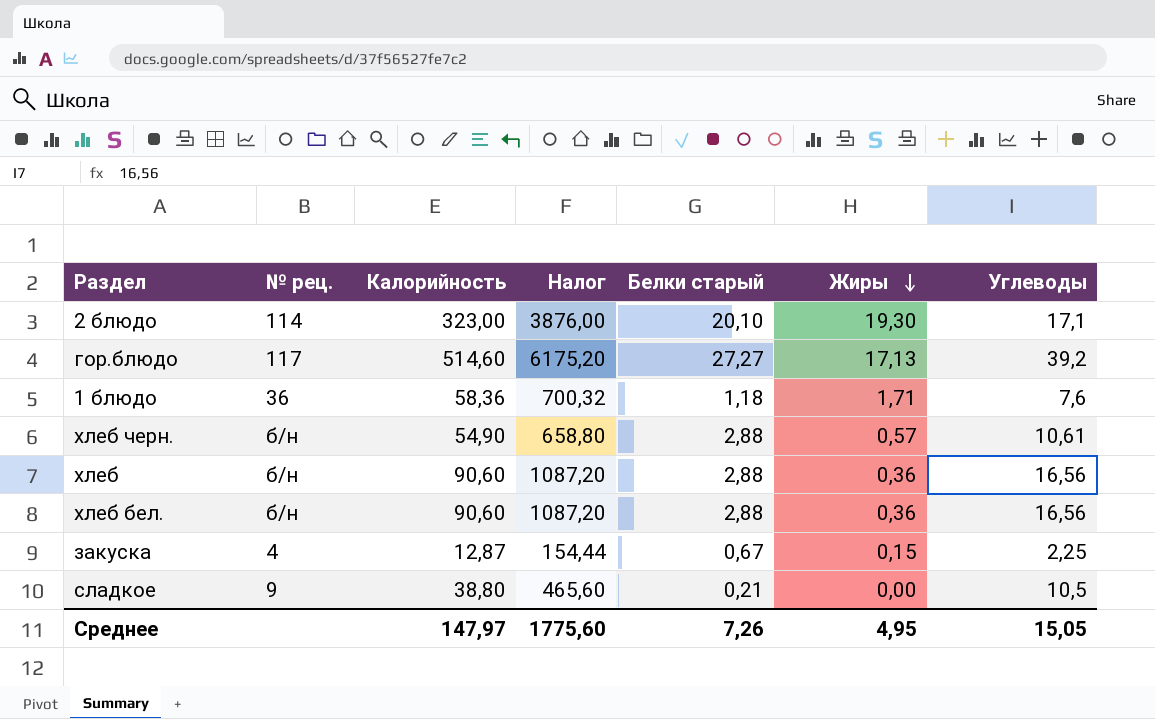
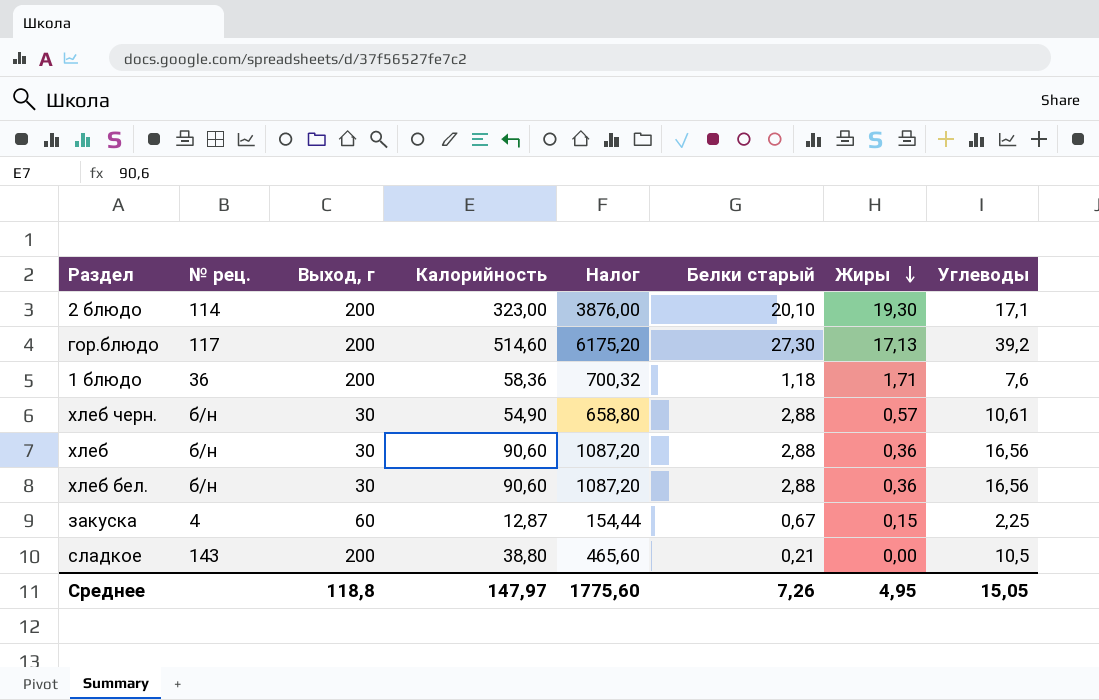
column Выход, г | position: none -> 3
гор.блюдо | Белки старый: 27,27 -> 27,30
сладкое | № рец.: 9 -> 143

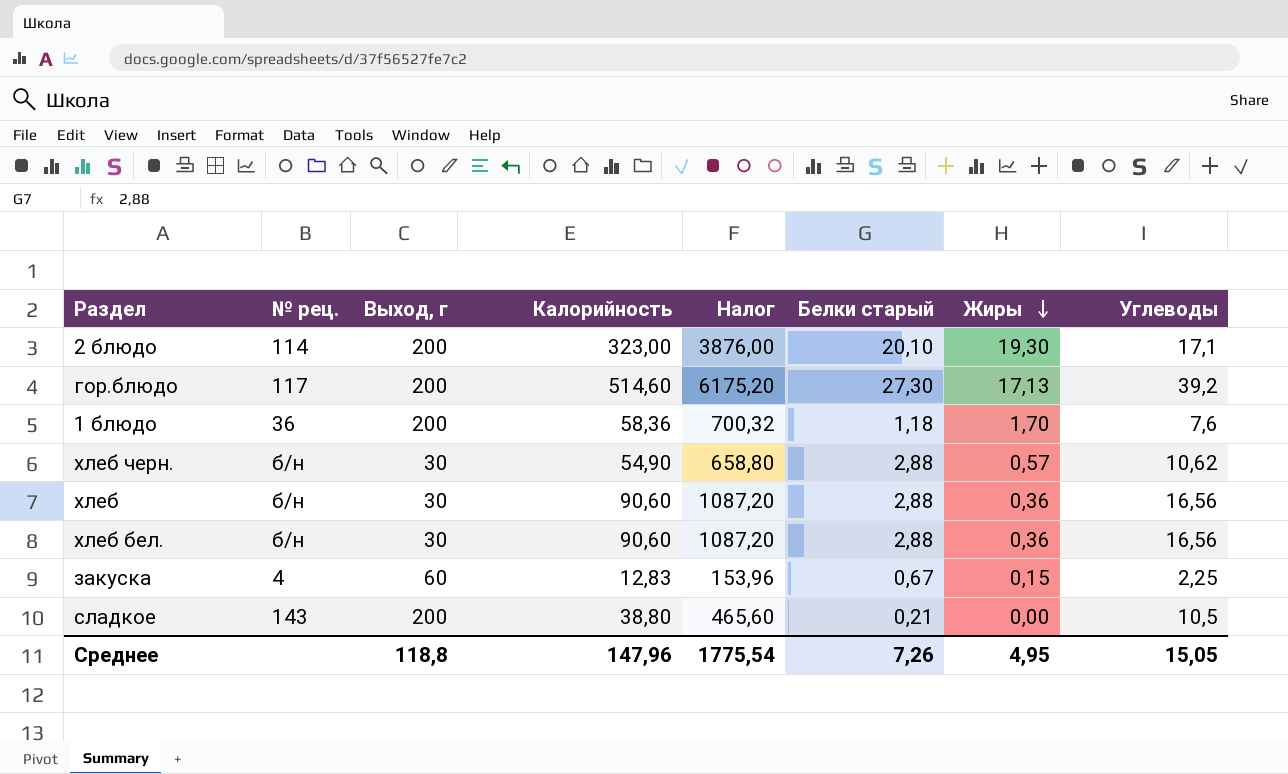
1 блюдо | Жиры: 1,71 -> 1,70
хлеб черн. | Углеводы: 10,61 -> 10,62
закуска | Калорийность: 12,87 -> 12,83
закуска | Налог: 154,44 -> 153,96
Среднее | Калорийность: 147,97 -> 147,96
Среднее | Налог: 1775,60 -> 1775,54

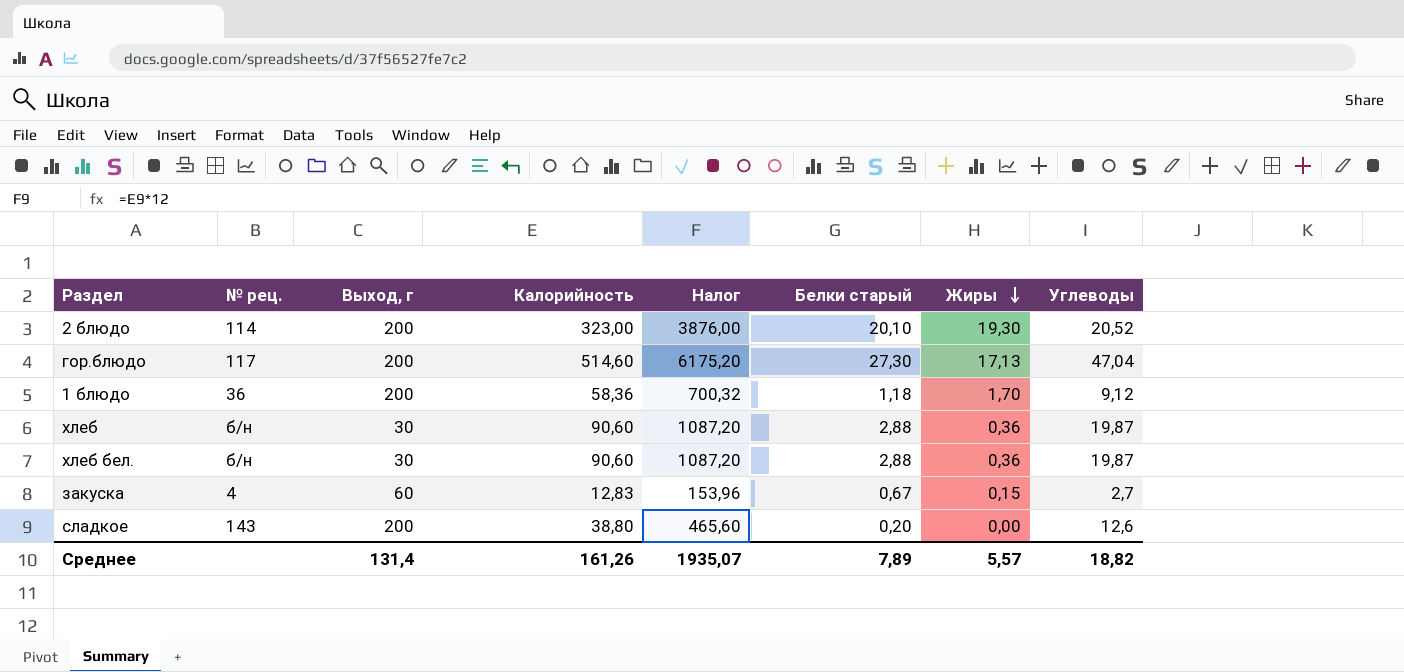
row хлеб черн.: б/н | 30 | 54,90 | 658,80 | 2,88 | 0,57 | 10,62 -> none
2 блюдо | Углеводы: 17,1 -> 20,52
гор.блюдо | Углеводы: 39,2 -> 47,04
1 блюдо | Углеводы: 7,6 -> 9,12
хлеб | Углеводы: 16,56 -> 19,87
хлеб бел. | Углеводы: 16,56 -> 19,87
закуска | Углеводы: 2,25 -> 2,7
сладкое | Белки старый: 0,21 -> 0,20
сладкое | Углеводы: 10,5 -> 12,6
Среднее | Выход, г: 118,8 -> 131,4
Среднее | Калорийность: 147,96 -> 161,26
Среднее | Налог: 1775,54 -> 1935,07
Среднее | Белки старый: 7,26 -> 7,89
Среднее | Жиры: 4,95 -> 5,57
Среднее | Углеводы: 15,05 -> 18,82

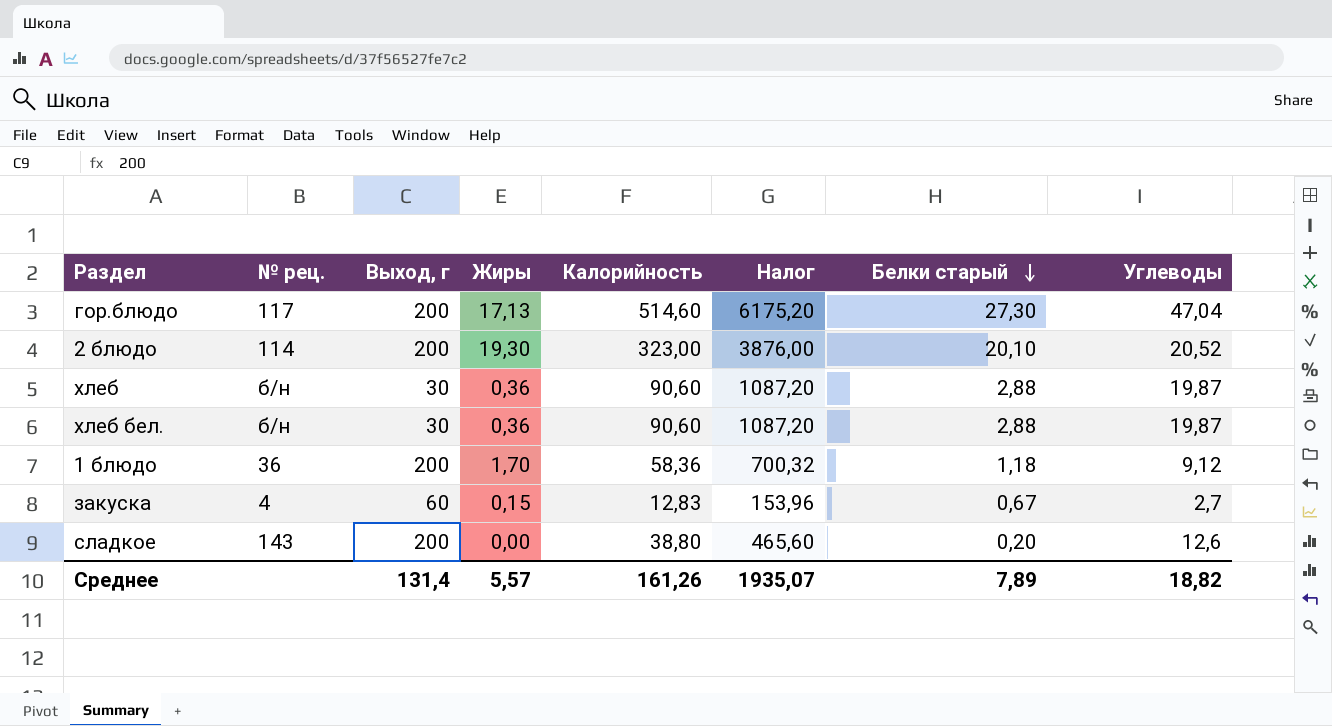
row order: Жиры descending -> Белки старый descending
column Жиры | position: 7 -> 4

